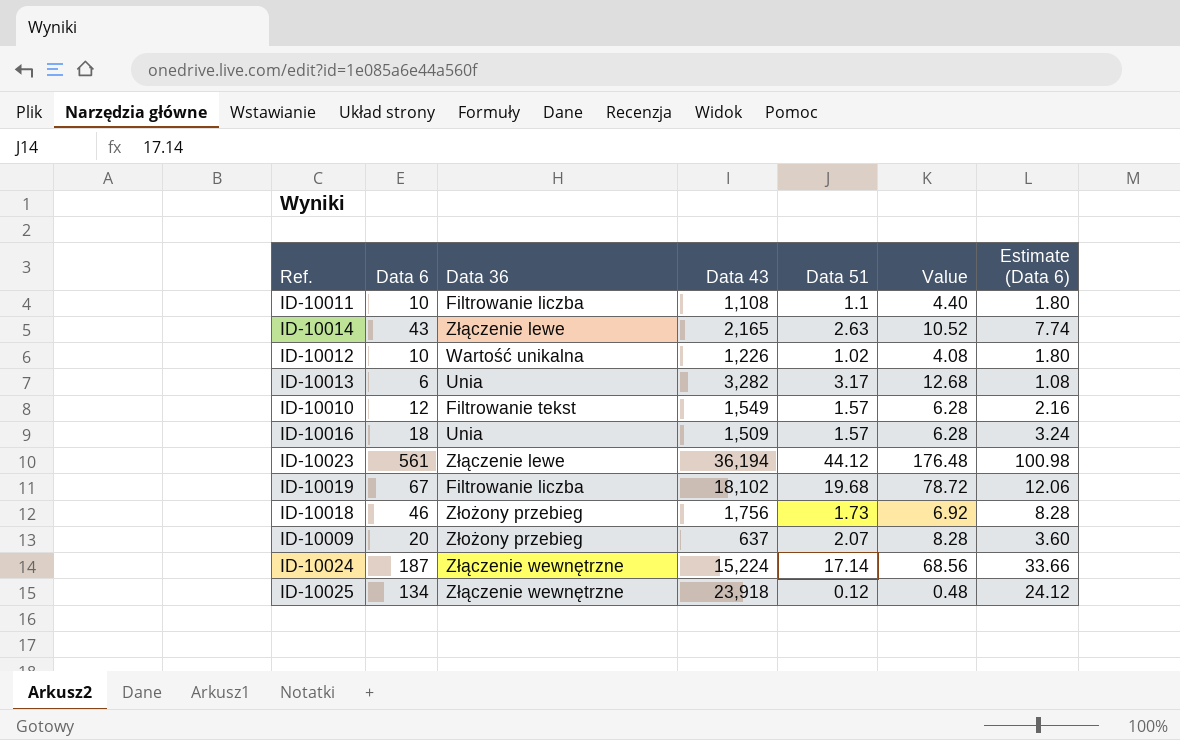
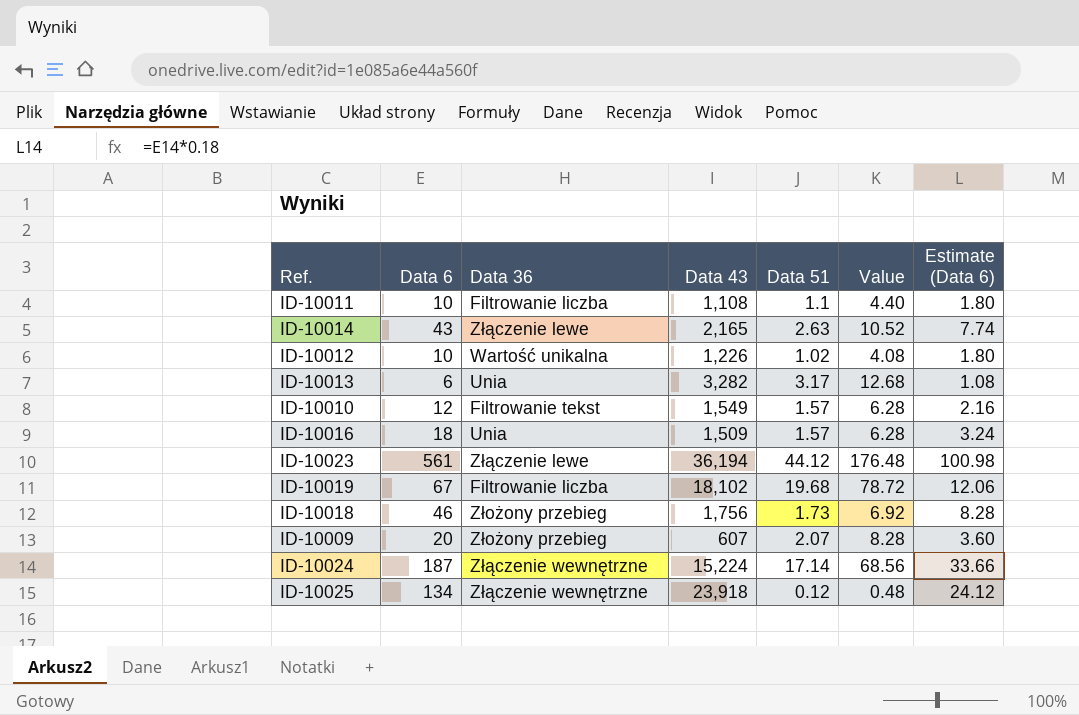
ID-10009 | Data 43: 637 -> 607

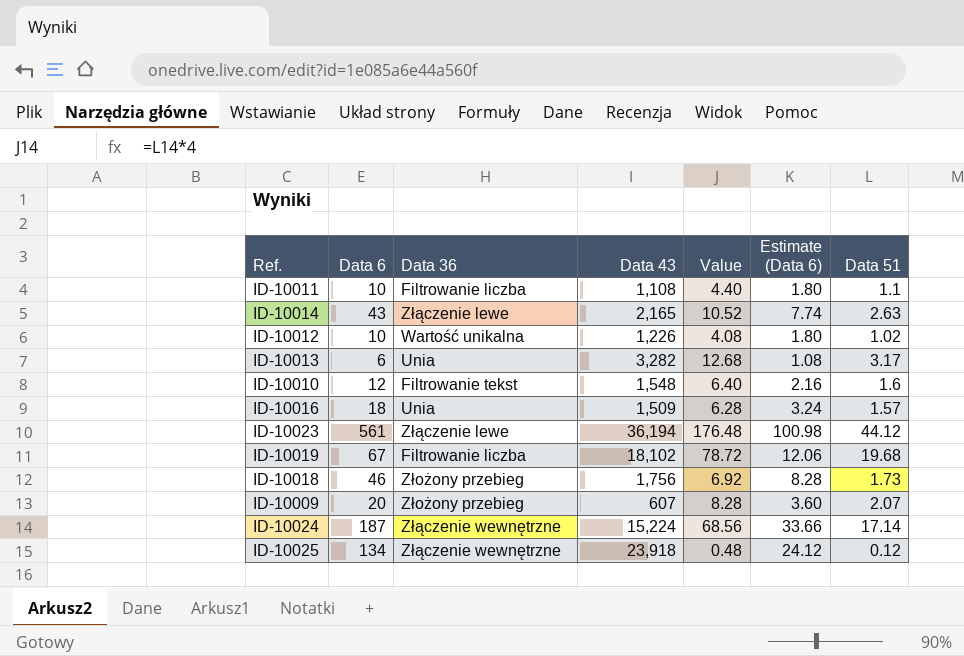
column Data 51 | position: 5 -> 7
ID-10010 | Data 43: 1,549 -> 1,548
ID-10010 | Value: 6.28 -> 6.40
ID-10010 | Data 51: 1.57 -> 1.6

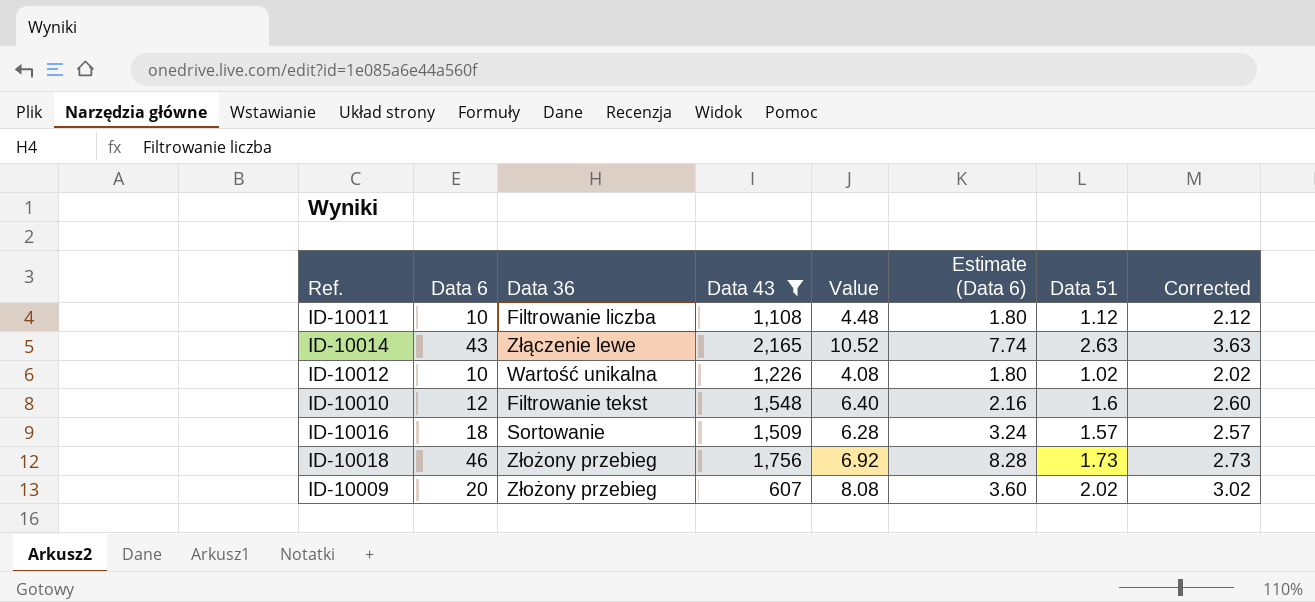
filter: none -> Data 43 <= 2,165
column Corrected | formula: none -> [Data 51] + 1
ID-10011 | Value: 4.40 -> 4.48
ID-10011 | Data 51: 1.1 -> 1.12
ID-10016 | Data 36: Unia -> Sortowanie
ID-10009 | Value: 8.28 -> 8.08
ID-10009 | Data 51: 2.07 -> 2.02

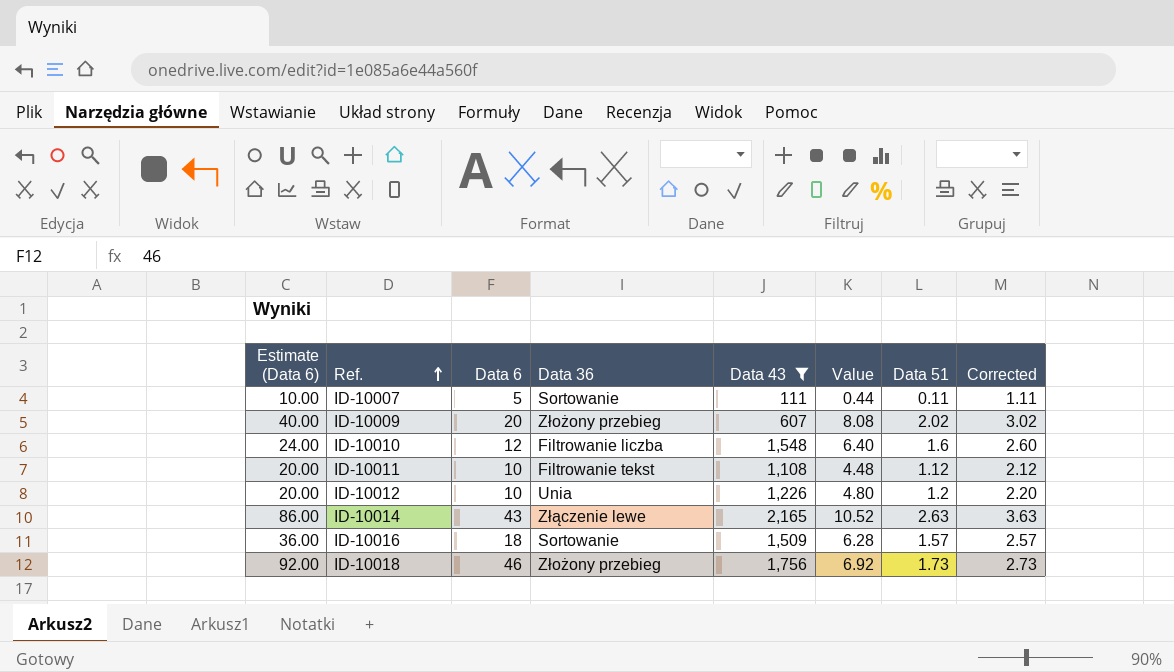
row order: none -> Ref. ascending
column Estimate (Data 6) | formula: [Data 6] * 0.18 -> [Data 6] * 2
column Estimate (Data 6) | position: 6 -> 1
row ID-10007: none -> 10.00 | 5 | Sortowanie | 111 | 0.44 | 0.11 | 1.11
ID-10010 | Data 36: Filtrowanie tekst -> Filtrowanie liczba
ID-10011 | Data 36: Filtrowanie liczba -> Filtrowanie tekst
ID-10012 | Data 36: Wartość unikalna -> Unia
ID-10012 | Value: 4.08 -> 4.80
ID-10012 | Data 51: 1.02 -> 1.2
ID-10012 | Corrected: 2.02 -> 2.20

